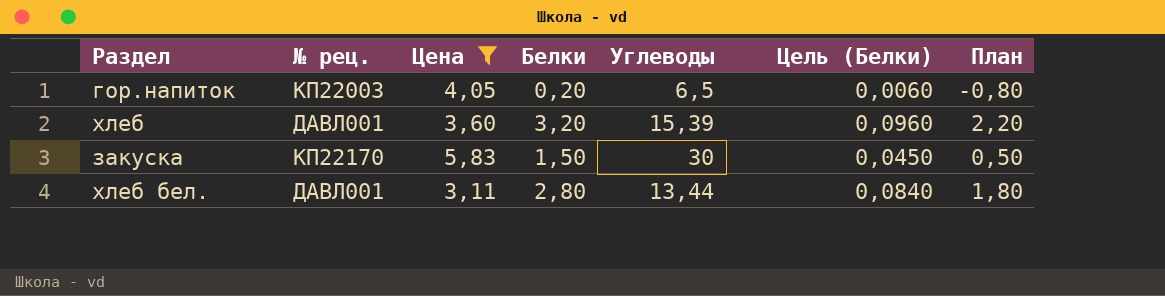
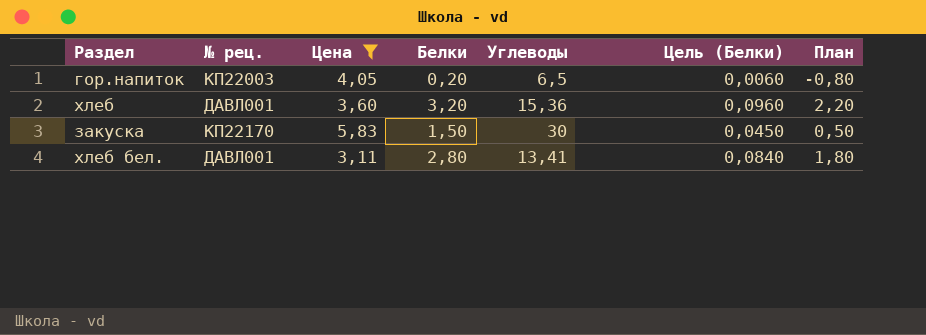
хлеб | Углеводы: 15,39 -> 15,36
хлеб бел. | Углеводы: 13,44 -> 13,41

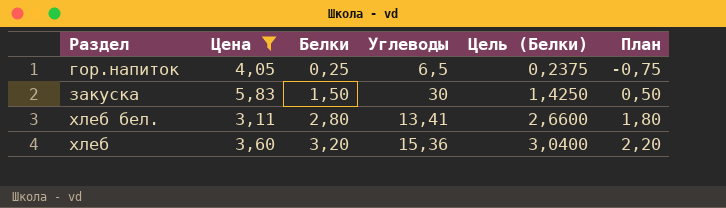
row order: none -> Белки ascending
column № рец. | position: 2 -> none
column Цель (Белки) | formula: [Белки] * 0,03 -> [Белки] * 0,95
гор.напиток | Белки: 0,20 -> 0,25
гор.напиток | План: -0,80 -> -0,75

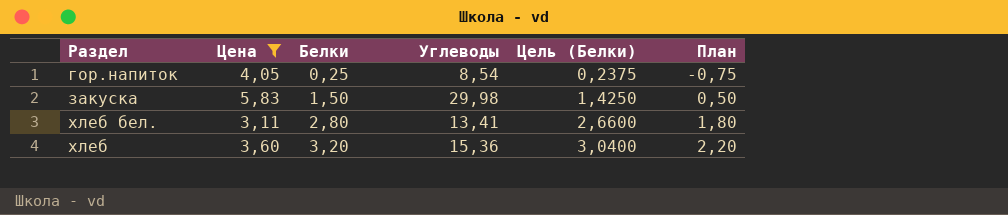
гор.напиток | Углеводы: 6,5 -> 8,54
закуска | Углеводы: 30 -> 29,98

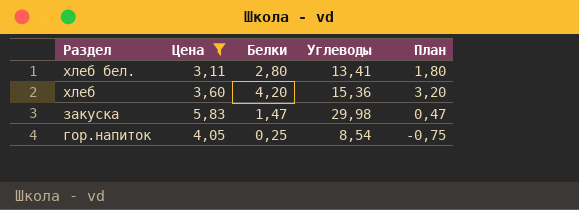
row order: Белки ascending -> Раздел descending
column Цель (Белки) | formula: [Белки] * 0,95 -> none
хлеб | Белки: 3,20 -> 4,20
хлеб | План: 2,20 -> 3,20
закуска | Белки: 1,50 -> 1,47
закуска | План: 0,50 -> 0,47

